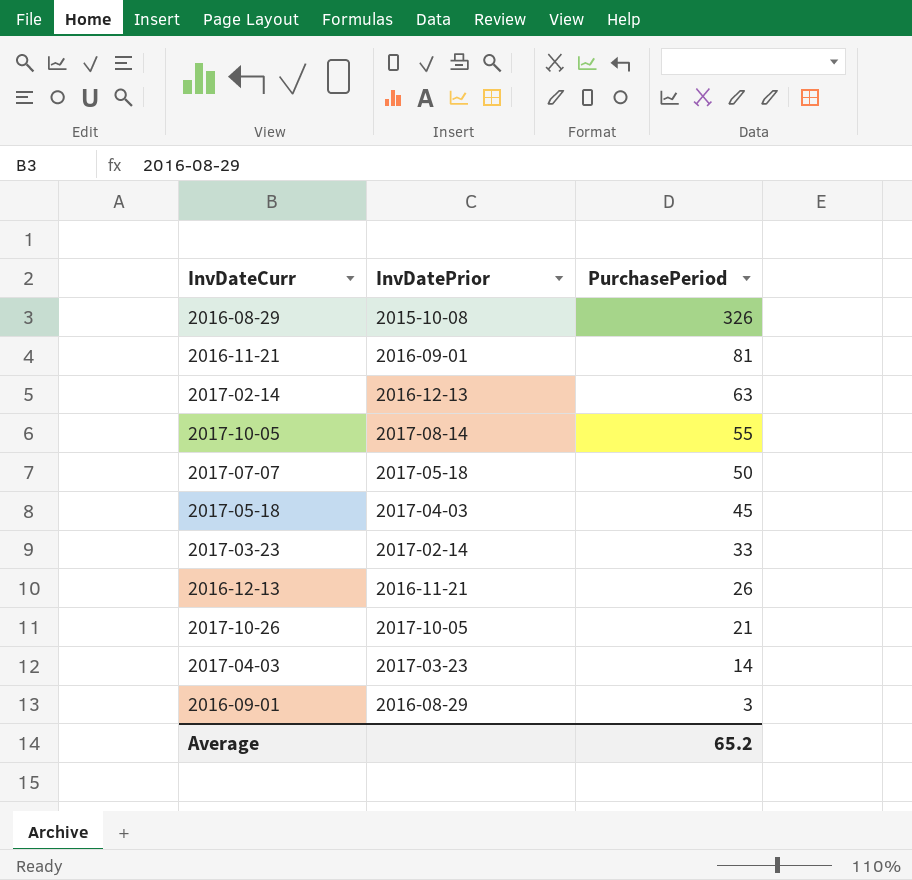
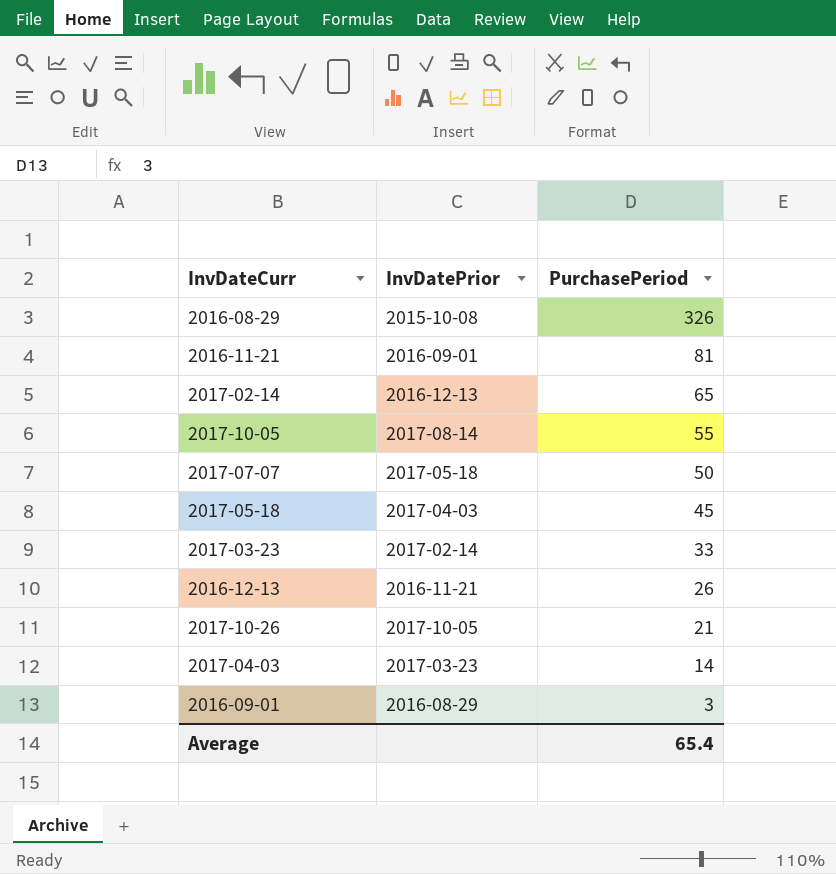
2017-02-14 | PurchasePeriod: 63 -> 65
Average | PurchasePeriod: 65.2 -> 65.4

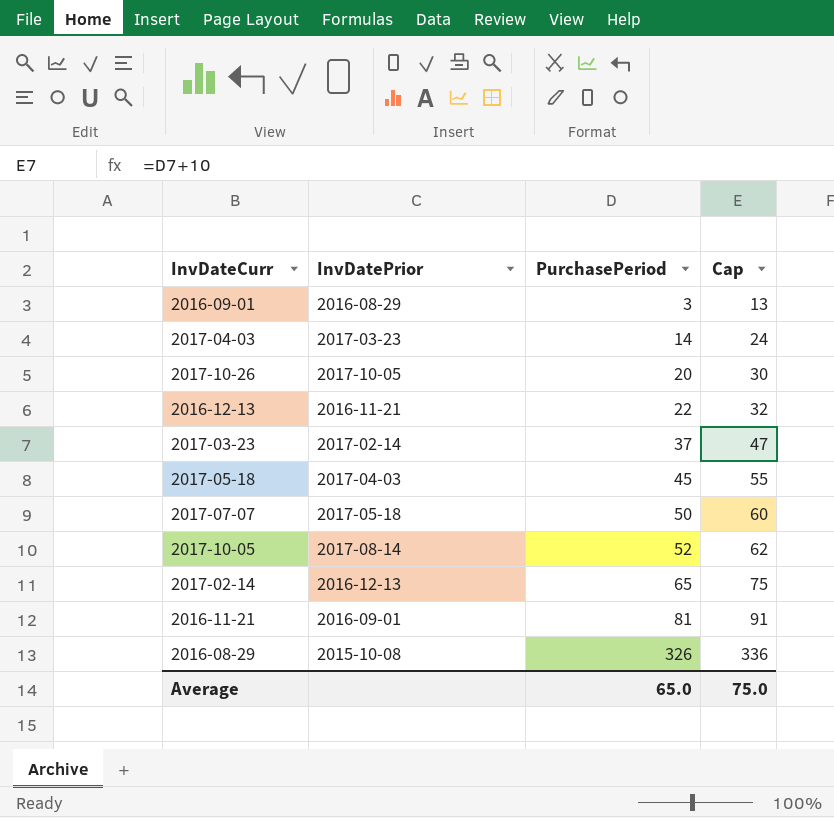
row order: PurchasePeriod descending -> PurchasePeriod ascending
column Cap | formula: none -> [PurchasePeriod] + 10
2017-10-26 | PurchasePeriod: 21 -> 20
2016-12-13 | PurchasePeriod: 26 -> 22
2017-03-23 | PurchasePeriod: 33 -> 37
2017-10-05 | PurchasePeriod: 55 -> 52
Average | PurchasePeriod: 65.4 -> 65.0

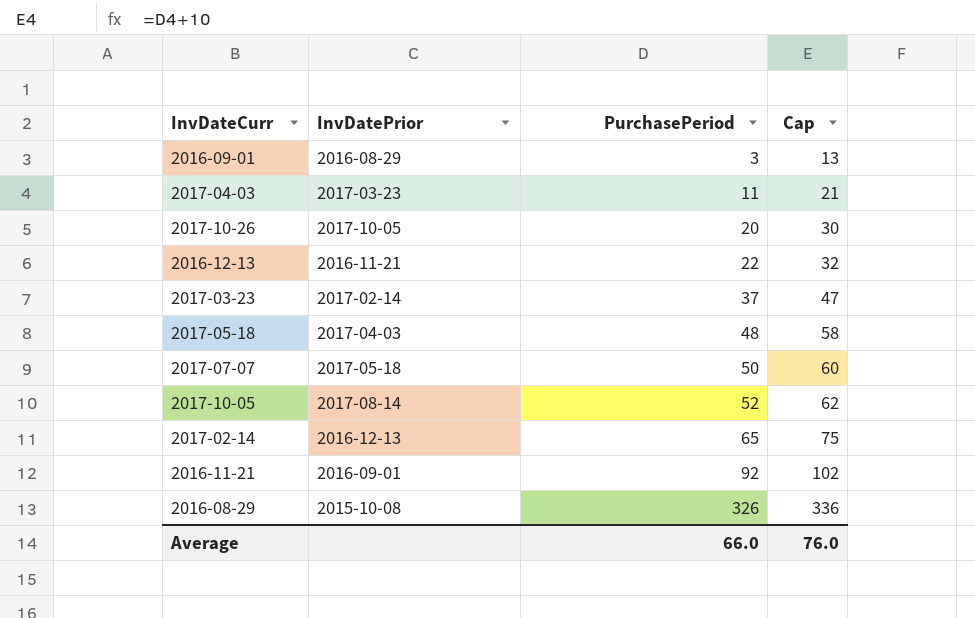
2017-04-03 | PurchasePeriod: 14 -> 11
2017-04-03 | Cap: 24 -> 21
2017-05-18 | PurchasePeriod: 45 -> 48
2017-05-18 | Cap: 55 -> 58
2016-11-21 | PurchasePeriod: 81 -> 92
2016-11-21 | Cap: 91 -> 102
Average | PurchasePeriod: 65.0 -> 66.0
Average | Cap: 75.0 -> 76.0

